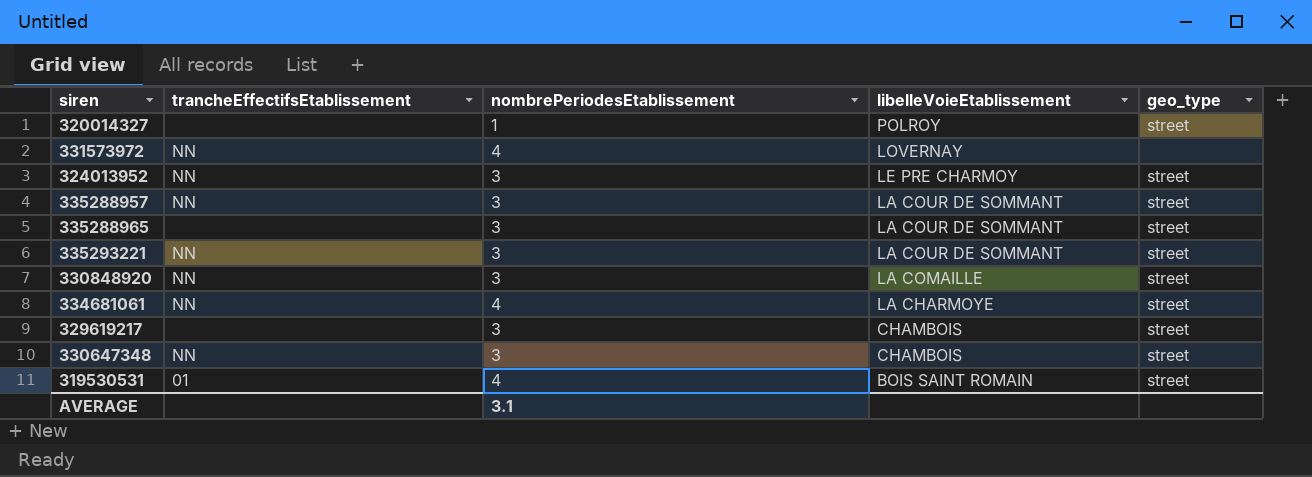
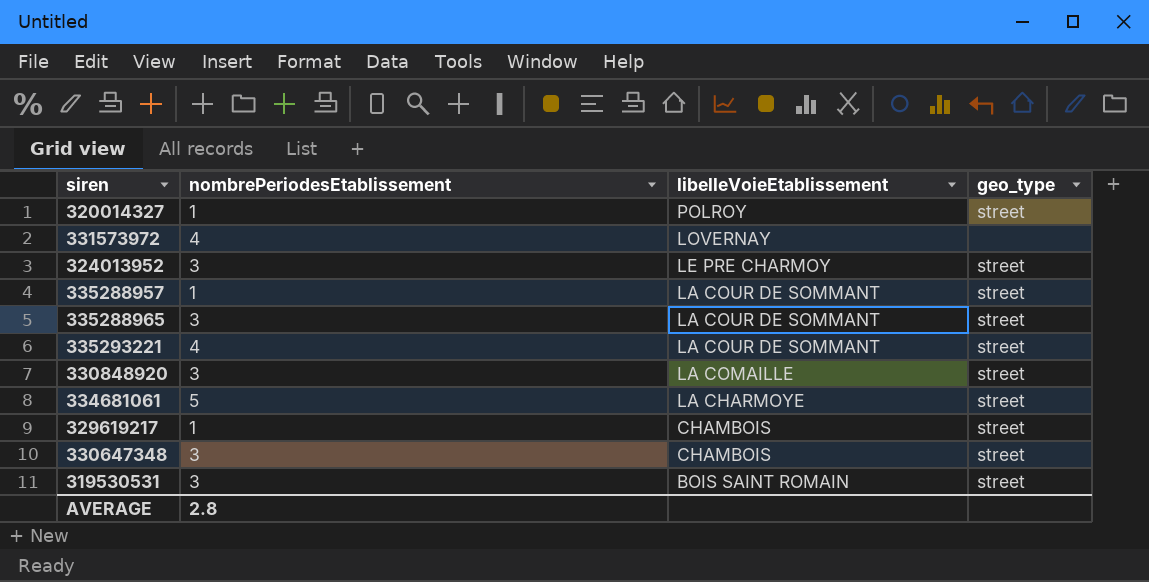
column trancheEffectifsEtablissement | position: 2 -> none
335288957 | nombrePeriodesEtablissement: 3 -> 1
335293221 | nombrePeriodesEtablissement: 3 -> 4
334681061 | nombrePeriodesEtablissement: 4 -> 5
329619217 | nombrePeriodesEtablissement: 3 -> 1
319530531 | nombrePeriodesEtablissement: 4 -> 3
AVERAGE | nombrePeriodesEtablissement: 3.1 -> 2.8

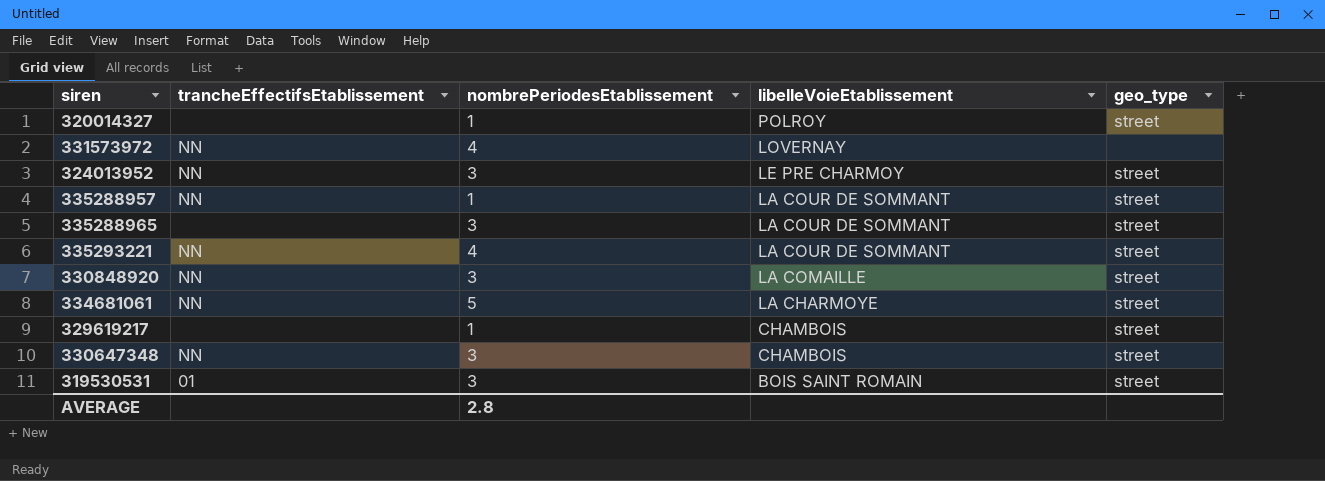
column trancheEffectifsEtablissement | position: none -> 2

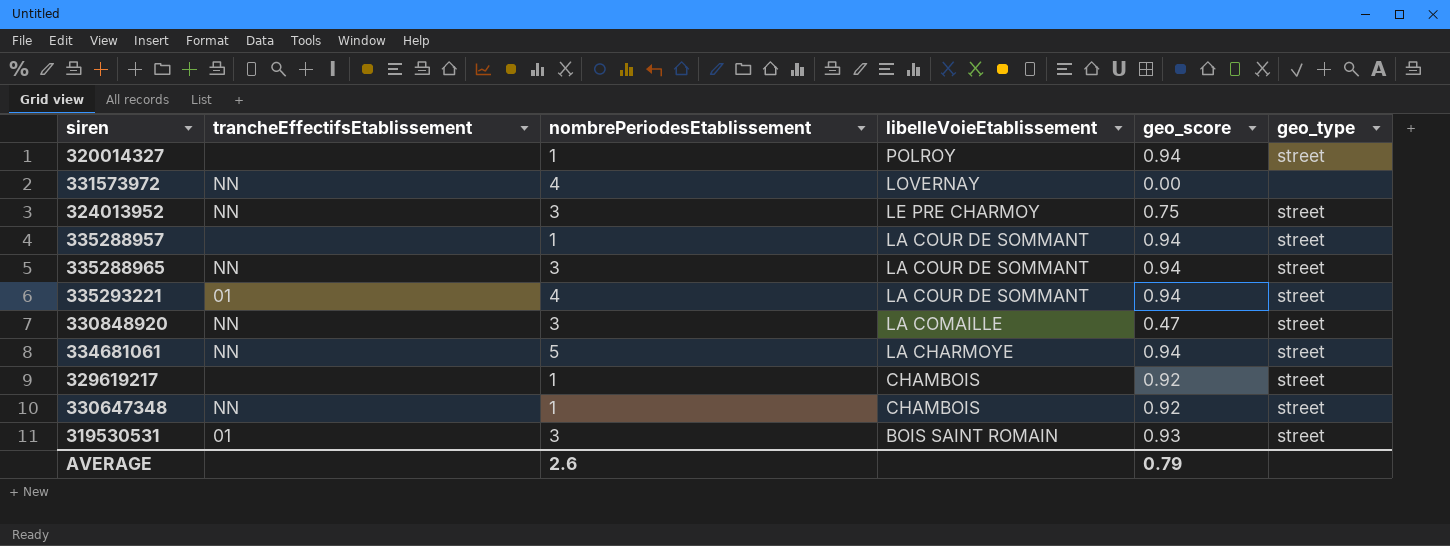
column geo_score | position: none -> 5
335288957 | trancheEffectifsEtablissement: NN -> none
335288965 | trancheEffectifsEtablissement: none -> NN
335293221 | trancheEffectifsEtablissement: NN -> 01
330647348 | nombrePeriodesEtablissement: 3 -> 1
AVERAGE | nombrePeriodesEtablissement: 2.8 -> 2.6

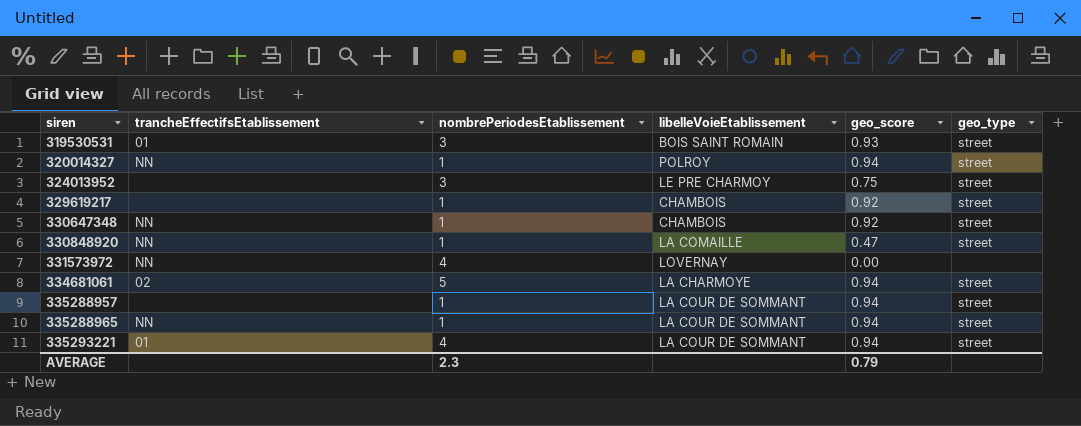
row order: libelleVoieEtablissement descending -> siren ascending
320014327 | trancheEffectifsEtablissement: none -> NN
324013952 | trancheEffectifsEtablissement: NN -> none
330848920 | nombrePeriodesEtablissement: 3 -> 1
334681061 | trancheEffectifsEtablissement: NN -> 02
335288965 | nombrePeriodesEtablissement: 3 -> 1
AVERAGE | nombrePeriodesEtablissement: 2.6 -> 2.3

